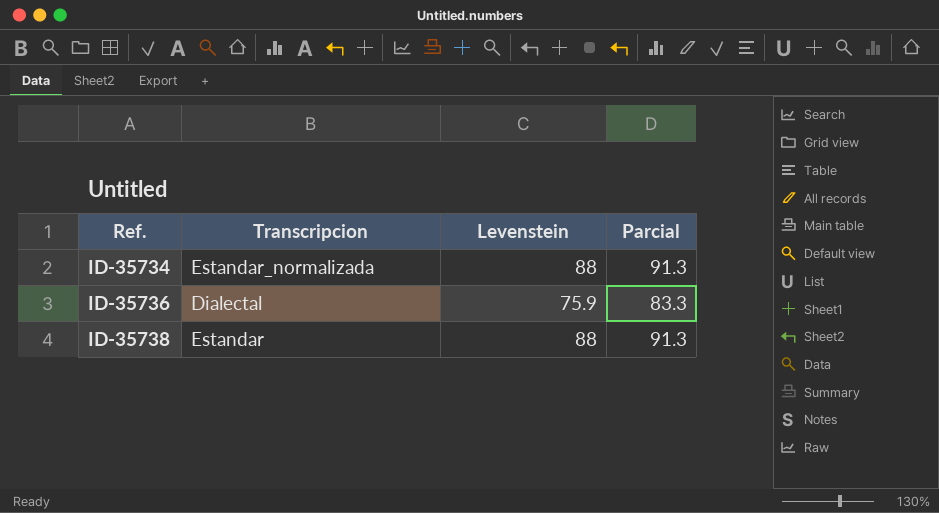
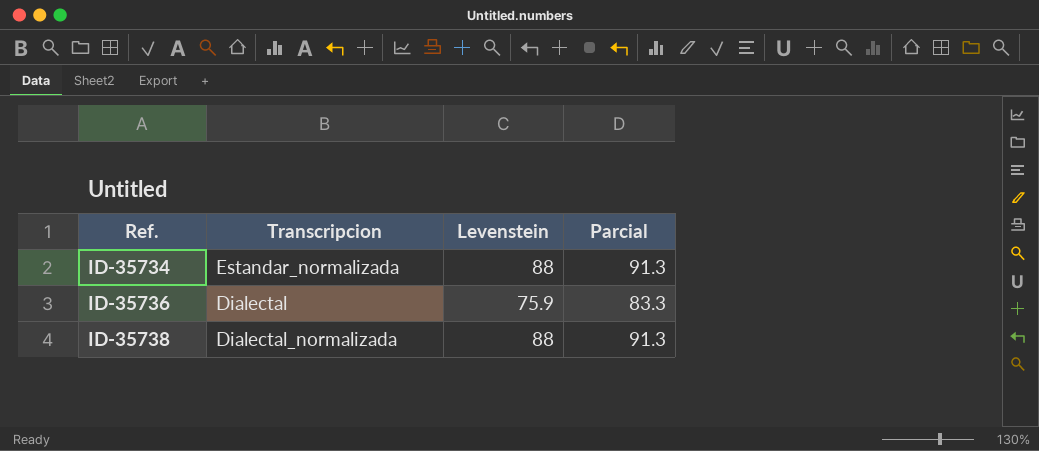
ID-35738 | Transcripcion: Estandar -> Dialectal_normalizada

